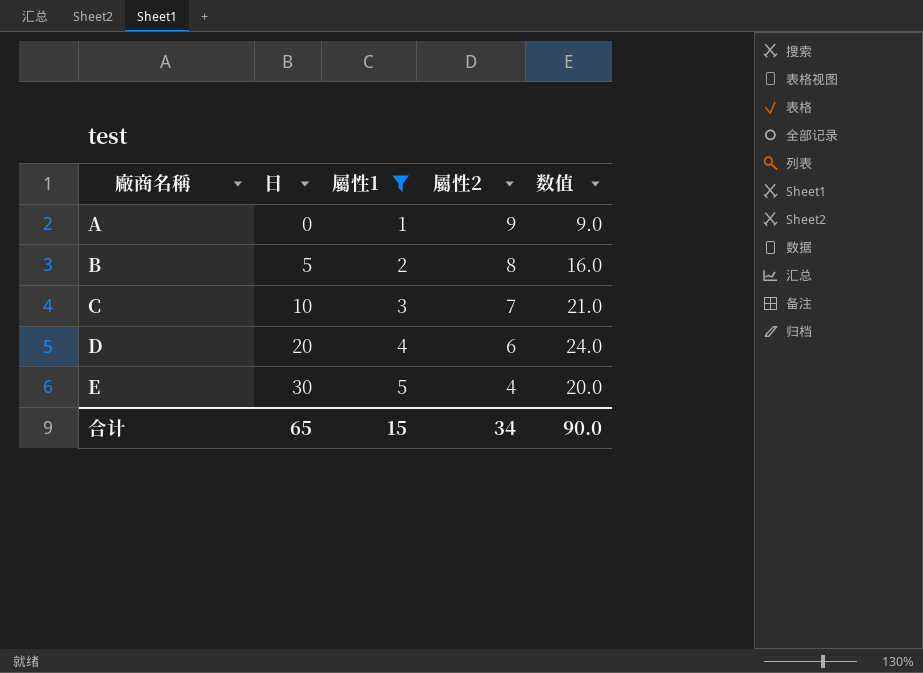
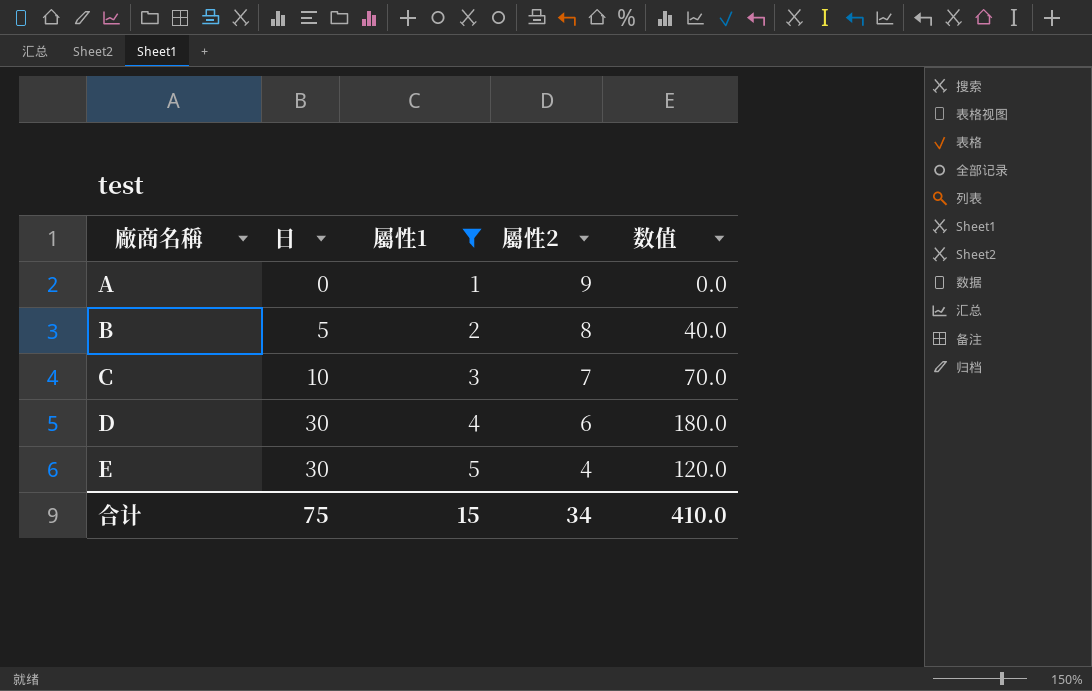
column 数值 | formula: [屬性1] * [屬性2] -> [日] * [屬性2]
D | 日: 20 -> 30
合计 | 日: 65 -> 75
合计 | 数值: 90.0 -> 410.0

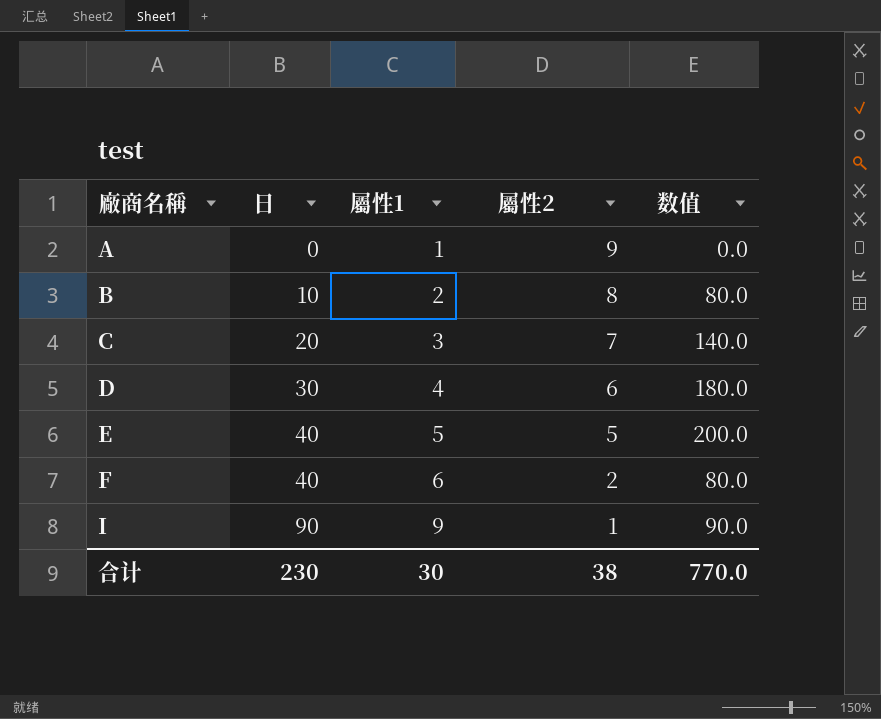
filter: 屬性1 <= 5 -> none
B | 日: 5 -> 10
B | 数值: 40.0 -> 80.0
C | 日: 10 -> 20
C | 数值: 70.0 -> 140.0
E | 日: 30 -> 40
E | 屬性2: 4 -> 5
E | 数值: 120.0 -> 200.0
合计 | 日: 75 -> 230
合计 | 屬性1: 15 -> 30
合计 | 屬性2: 34 -> 38
合计 | 数值: 410.0 -> 770.0

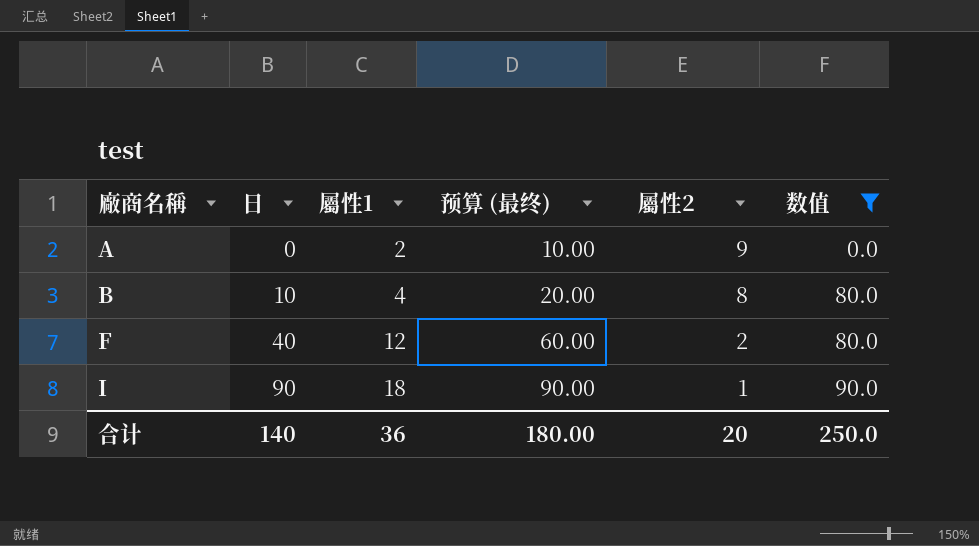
filter: none -> 数值 <= 90.0
column 预算 (最终) | formula: none -> [屬性1] * 5
A | 屬性1: 1 -> 2
B | 屬性1: 2 -> 4
F | 屬性1: 6 -> 12
I | 屬性1: 9 -> 18
合计 | 日: 230 -> 140
合计 | 屬性1: 30 -> 36
合计 | 屬性2: 38 -> 20
合计 | 数值: 770.0 -> 250.0

